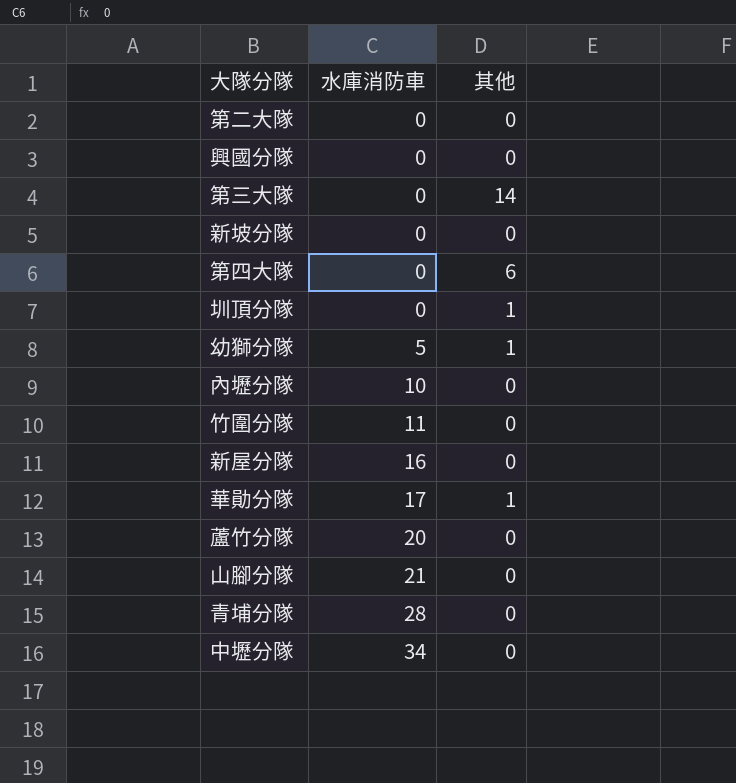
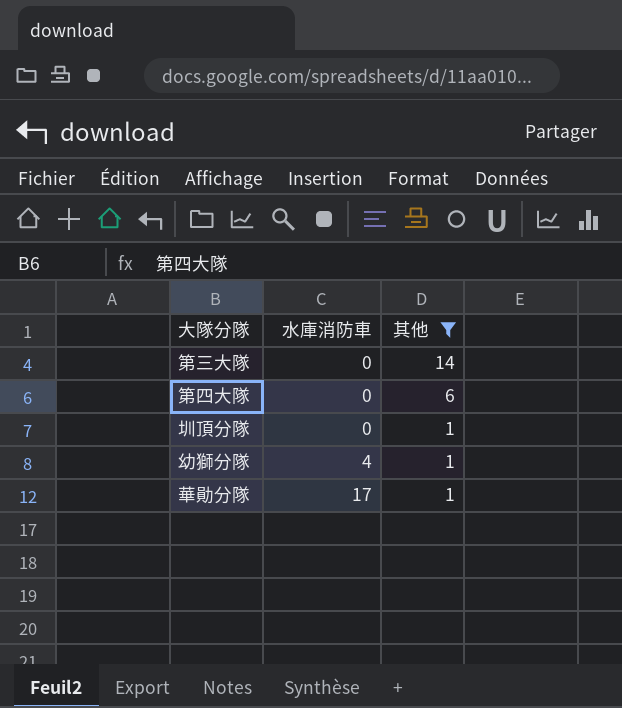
filter: none -> 其他 != 0
幼獅分隊 | 水庫消防車: 5 -> 4

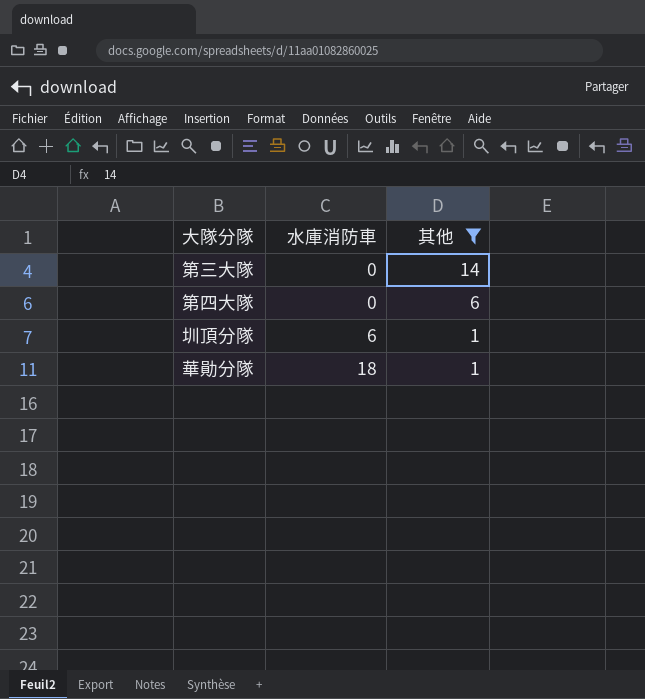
row 幼獅分隊: 4 | 1 -> none
圳頂分隊 | 水庫消防車: 0 -> 6
華勛分隊 | 水庫消防車: 17 -> 18

